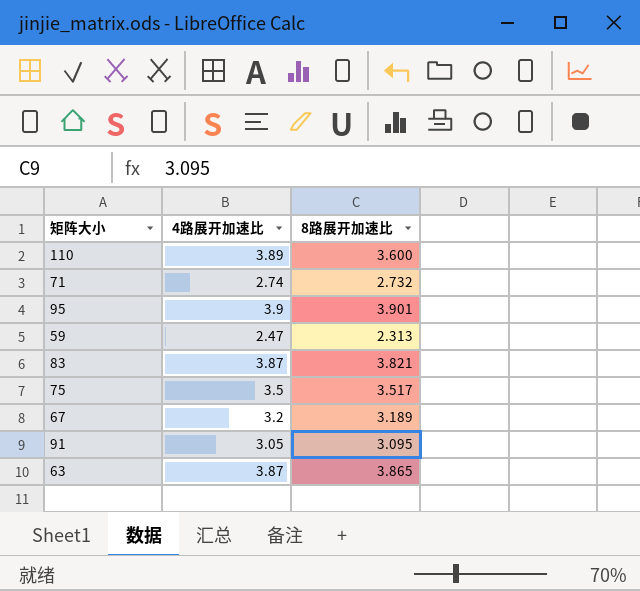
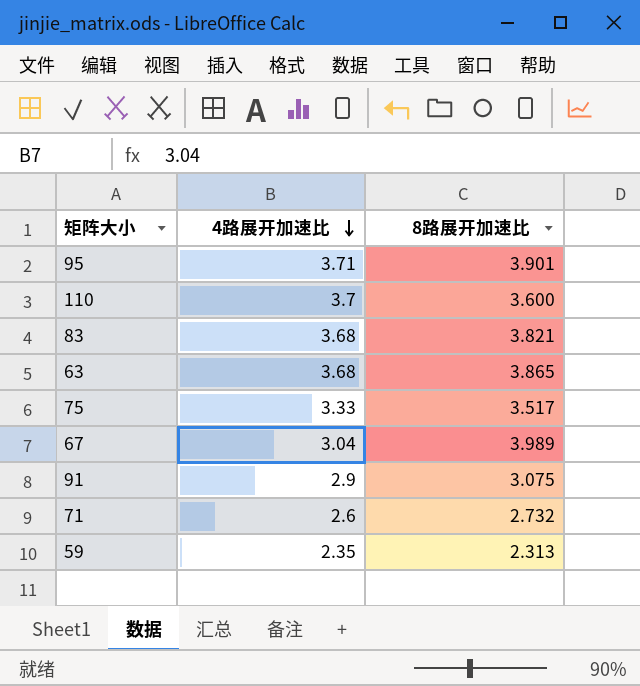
row order: none -> 4路展开加速比 descending
95 | 4路展开加速比: 3.9 -> 3.71
110 | 4路展开加速比: 3.89 -> 3.7
83 | 4路展开加速比: 3.87 -> 3.68
63 | 4路展开加速比: 3.87 -> 3.68
75 | 4路展开加速比: 3.5 -> 3.33
67 | 4路展开加速比: 3.2 -> 3.04
67 | 8路展开加速比: 3.189 -> 3.989
91 | 4路展开加速比: 3.05 -> 2.9
91 | 8路展开加速比: 3.095 -> 3.075
71 | 4路展开加速比: 2.74 -> 2.6
59 | 4路展开加速比: 2.47 -> 2.35

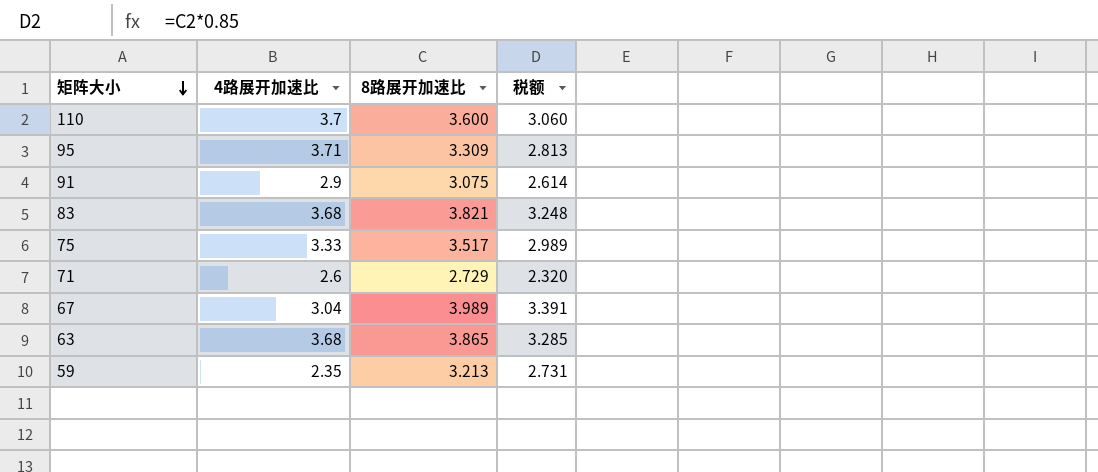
row order: 4路展开加速比 descending -> 矩阵大小 descending
column 税额 | formula: none -> [8路展开加速比] * 0.85
95 | 8路展开加速比: 3.901 -> 3.309
71 | 8路展开加速比: 2.732 -> 2.729
59 | 8路展开加速比: 2.313 -> 3.213

